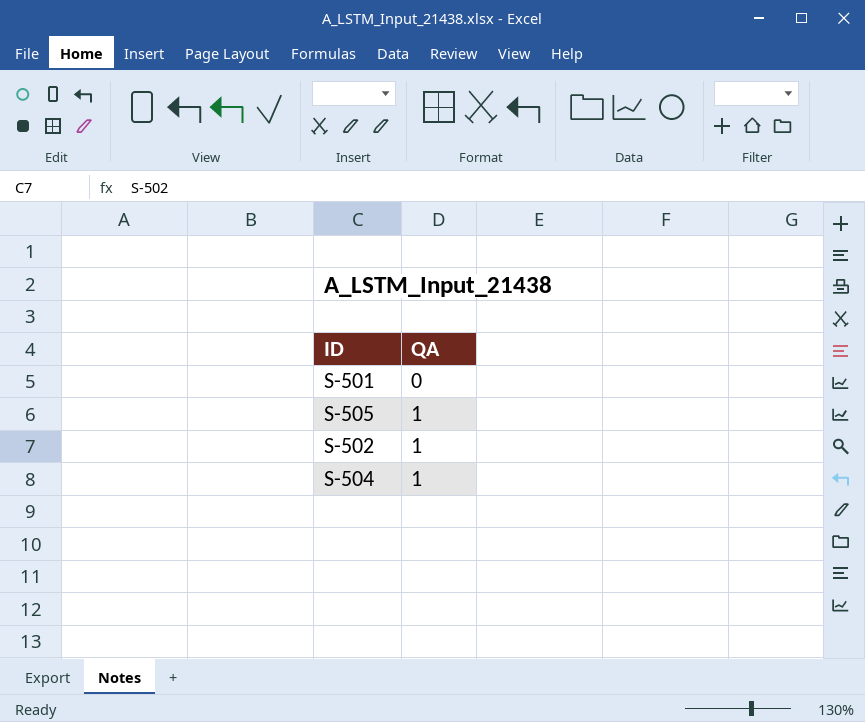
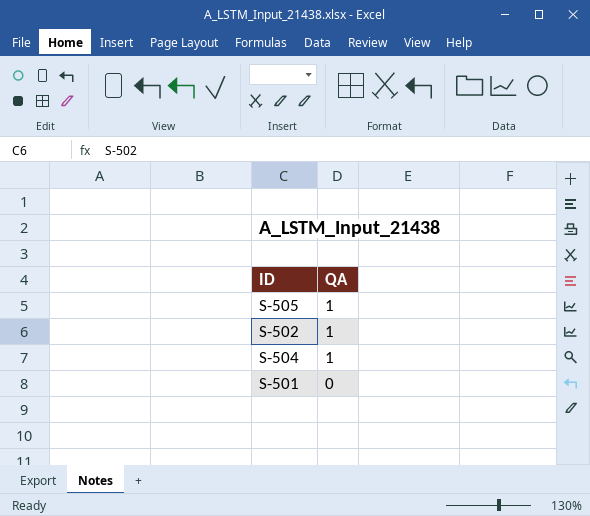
row order: QA ascending -> QA descending

